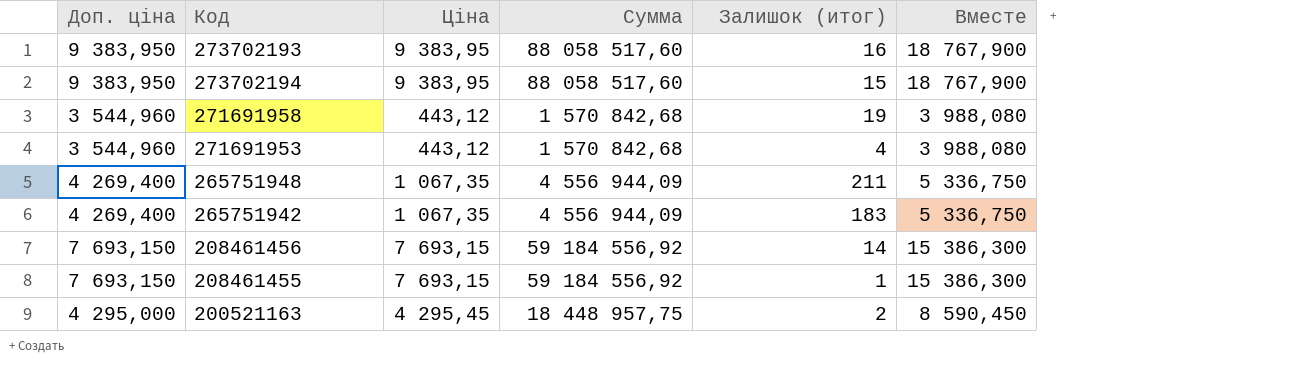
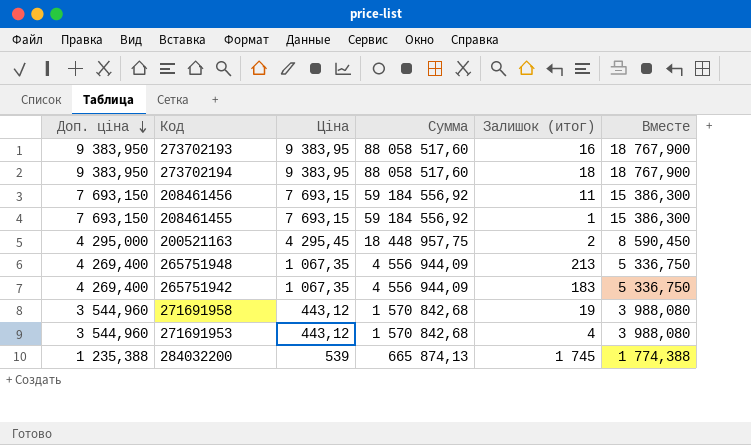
row order: none -> Доп. ціна descending
273702194 | Залишок (итог): 15 -> 18
208461456 | Залишок (итог): 14 -> 11
265751948 | Залишок (итог): 211 -> 213
row 284032200: none -> 1 235,388 | 539 | 665 874,13 | 1 745 | 1 774,388

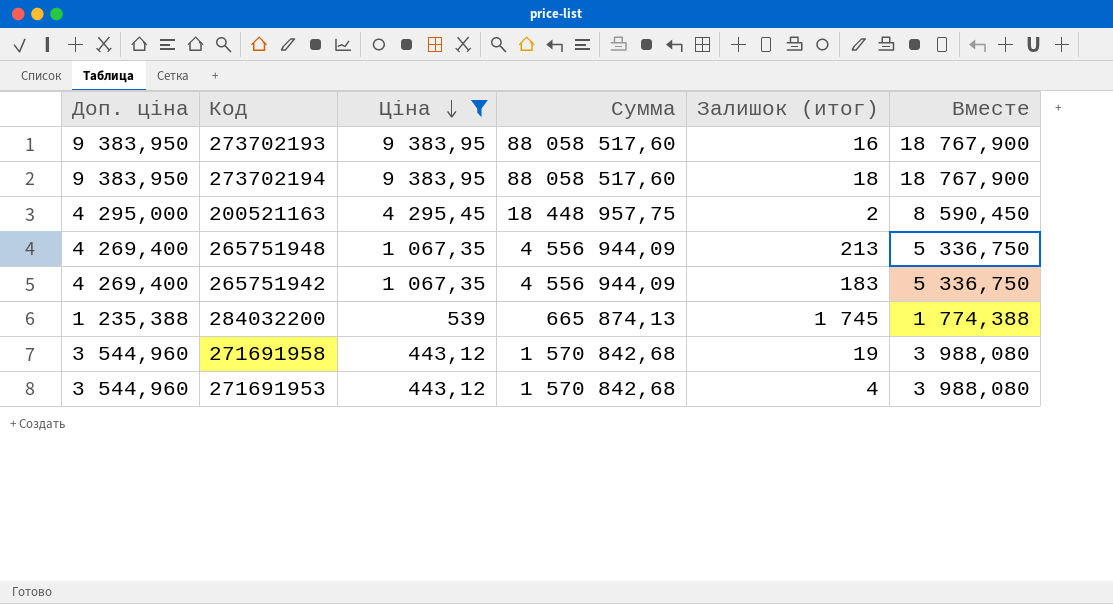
filter: none -> Ціна != 7 693,15
row order: Доп. ціна descending -> Ціна descending

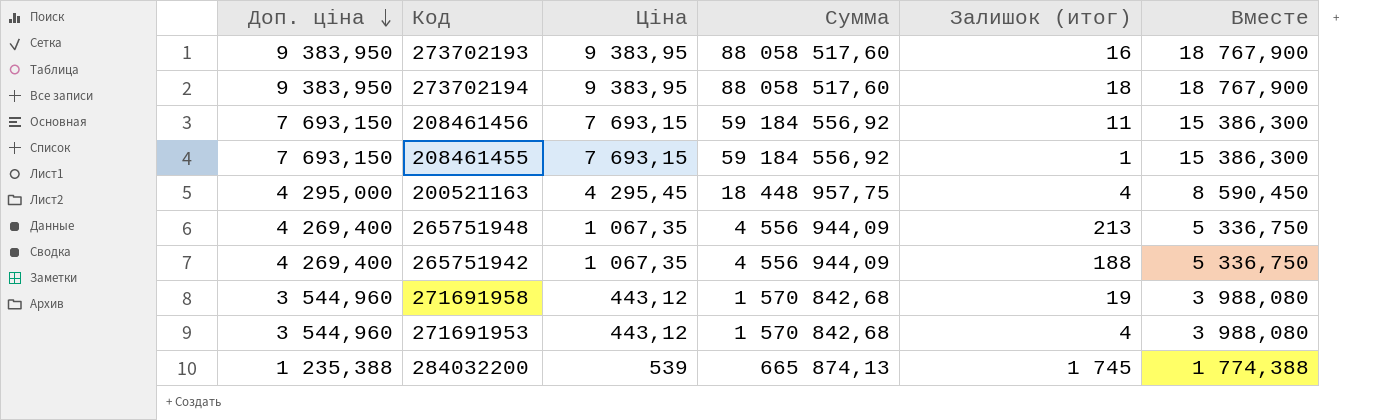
filter: Ціна != 7 693,15 -> none
row order: Ціна descending -> Доп. ціна descending
200521163 | Залишок (итог): 2 -> 4
265751942 | Залишок (итог): 183 -> 188

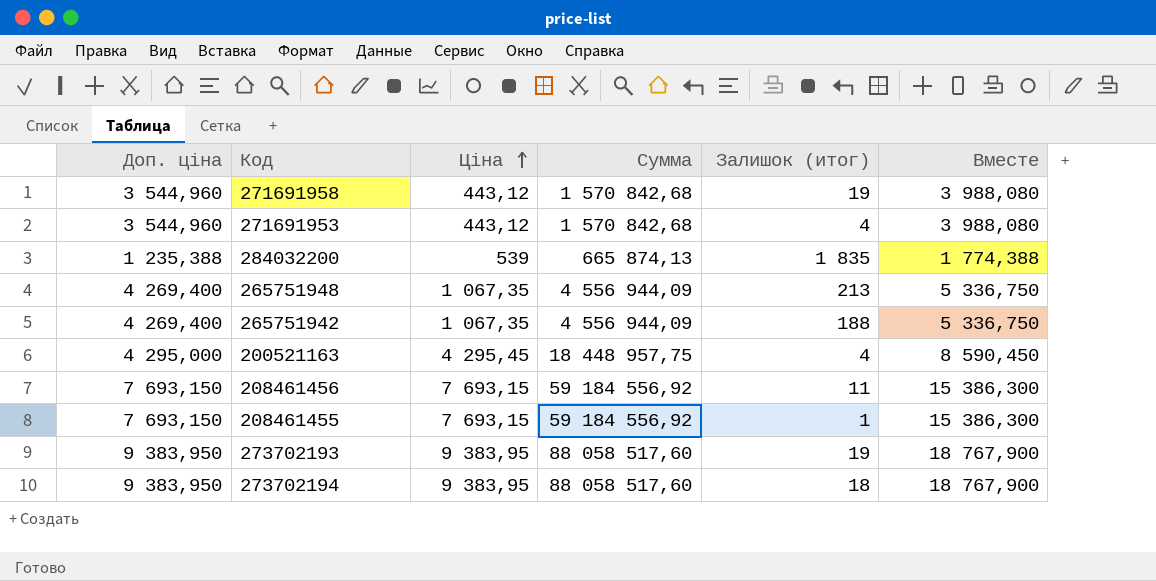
row order: Доп. ціна descending -> Ціна ascending
284032200 | Залишок (итог): 1 745 -> 1 835
273702193 | Залишок (итог): 16 -> 19

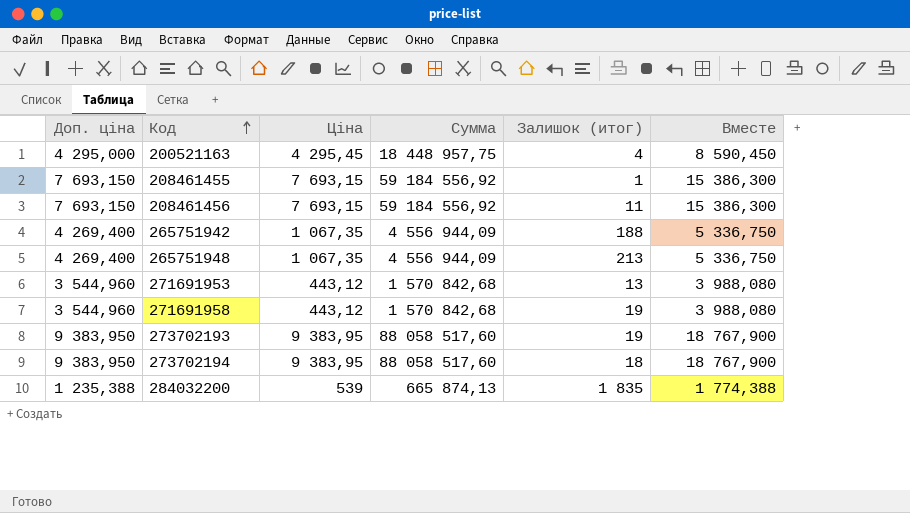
row order: Ціна ascending -> Код ascending
271691953 | Залишок (итог): 4 -> 13

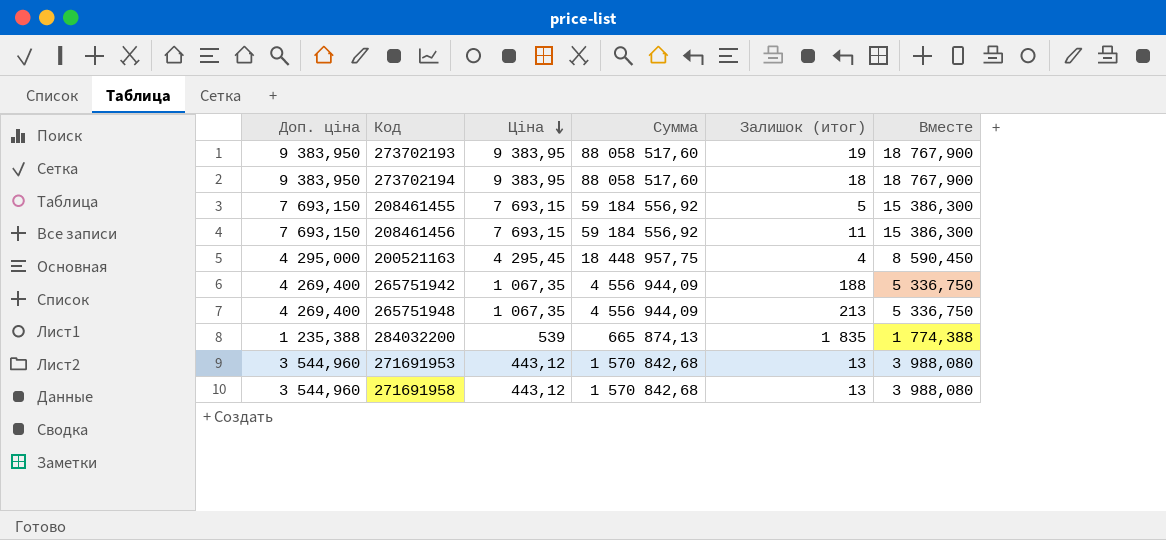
row order: Код ascending -> Ціна descending
208461455 | Залишок (итог): 1 -> 5
271691958 | Залишок (итог): 19 -> 13

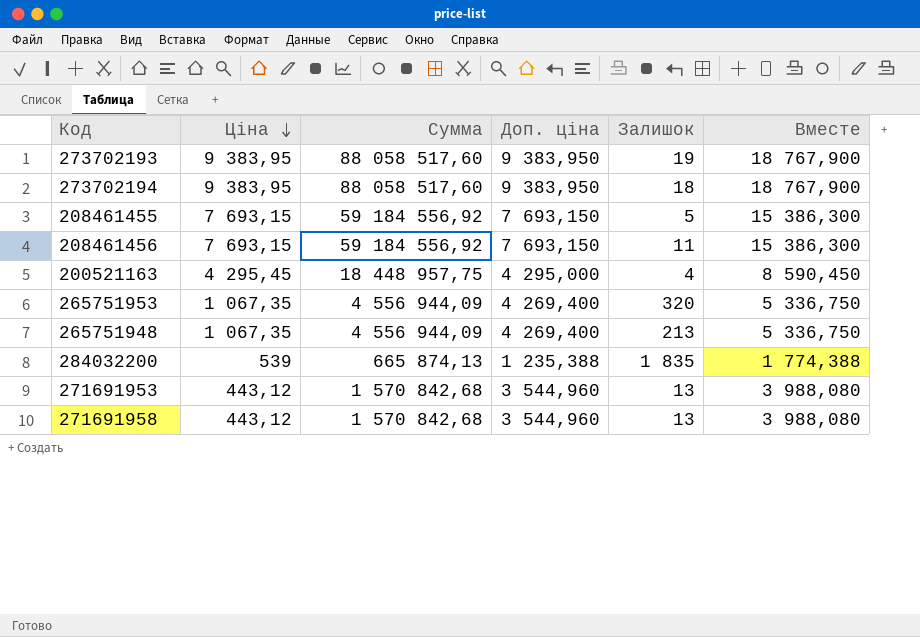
column Доп. ціна | position: 1 -> 4
column name: Залишок (итог) -> Залишок
row 265751942: 4 269,400 | 1 067,35 | 4 556 944,09 | 188 | 5 336,750 -> none
row 265751953: none -> 1 067,35 | 4 556 944,09 | 4 269,400 | 320 | 5 336,750

